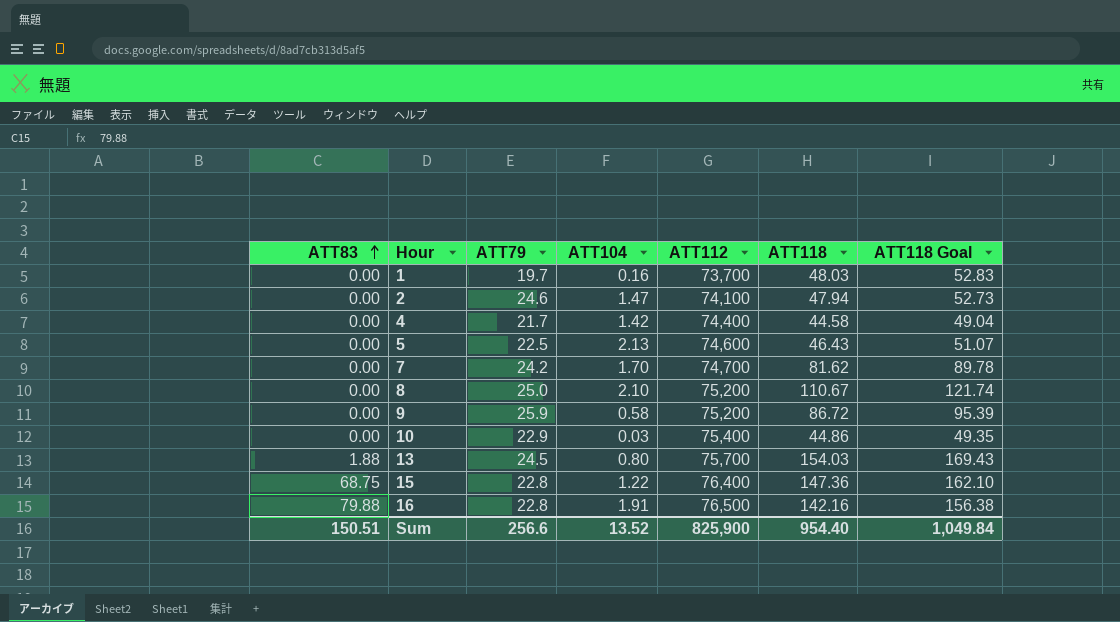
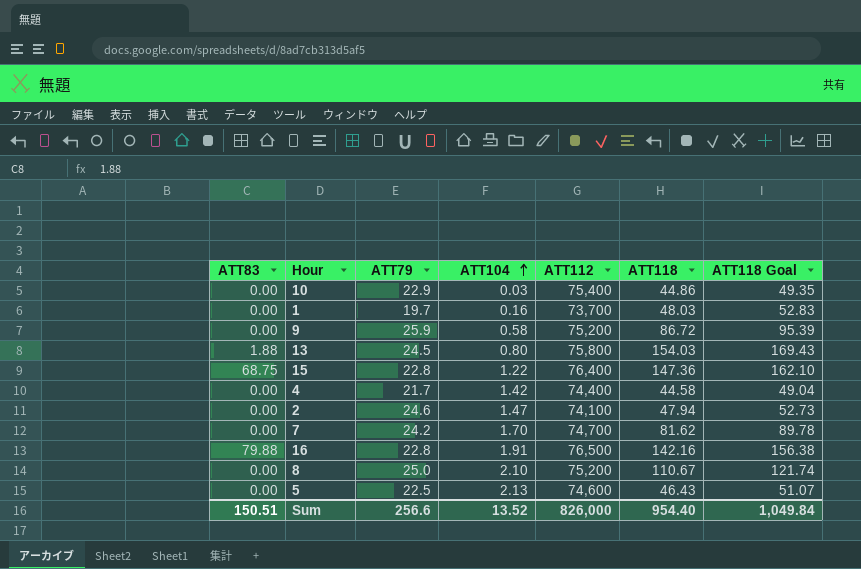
row order: ATT83 ascending -> ATT104 ascending
13 | ATT112: 75,700 -> 75,800
Sum | ATT112: 825,900 -> 826,000

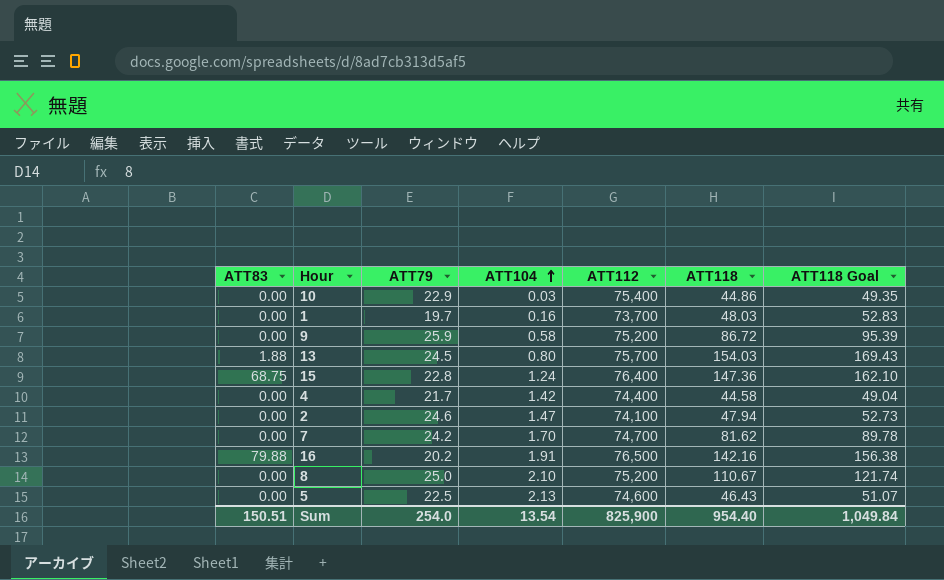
13 | ATT112: 75,800 -> 75,700
15 | ATT104: 1.22 -> 1.24
16 | ATT79: 22.8 -> 20.2
Sum | ATT79: 256.6 -> 254.0
Sum | ATT104: 13.52 -> 13.54
Sum | ATT112: 826,000 -> 825,900

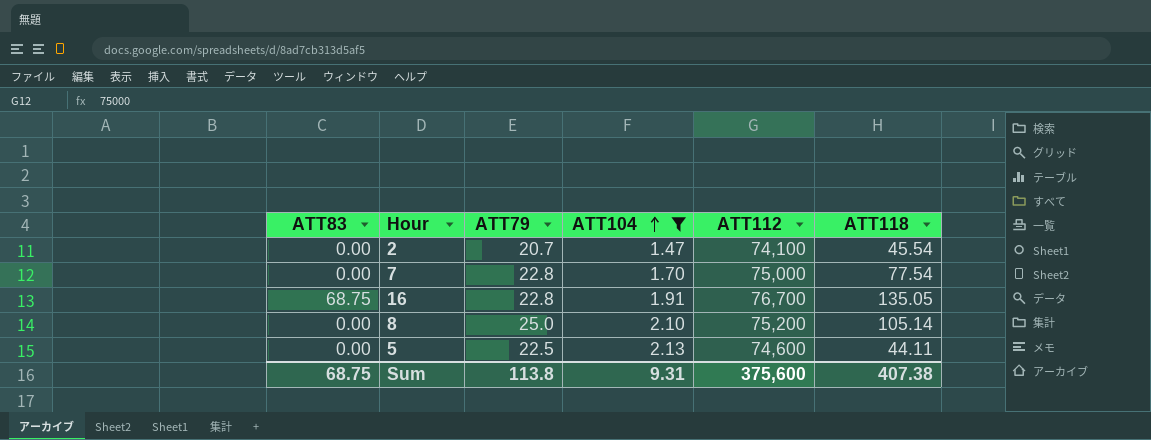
filter: none -> ATT104 >= 1.47
column ATT118 Goal | formula: [ATT118] * 1.1 -> none
2 | ATT79: 24.6 -> 20.7
2 | ATT118: 47.94 -> 45.54
7 | ATT79: 24.2 -> 22.8
7 | ATT112: 74,700 -> 75,000
7 | ATT118: 81.62 -> 77.54
16 | ATT83: 79.88 -> 68.75
16 | ATT79: 20.2 -> 22.8
16 | ATT112: 76,500 -> 76,700
16 | ATT118: 142.16 -> 135.05
8 | ATT118: 110.67 -> 105.14
5 | ATT118: 46.43 -> 44.11
Sum | ATT83: 150.51 -> 68.75
Sum | ATT79: 254.0 -> 113.8
Sum | ATT104: 13.54 -> 9.31
Sum | ATT112: 825,900 -> 375,600
Sum | ATT118: 954.40 -> 407.38

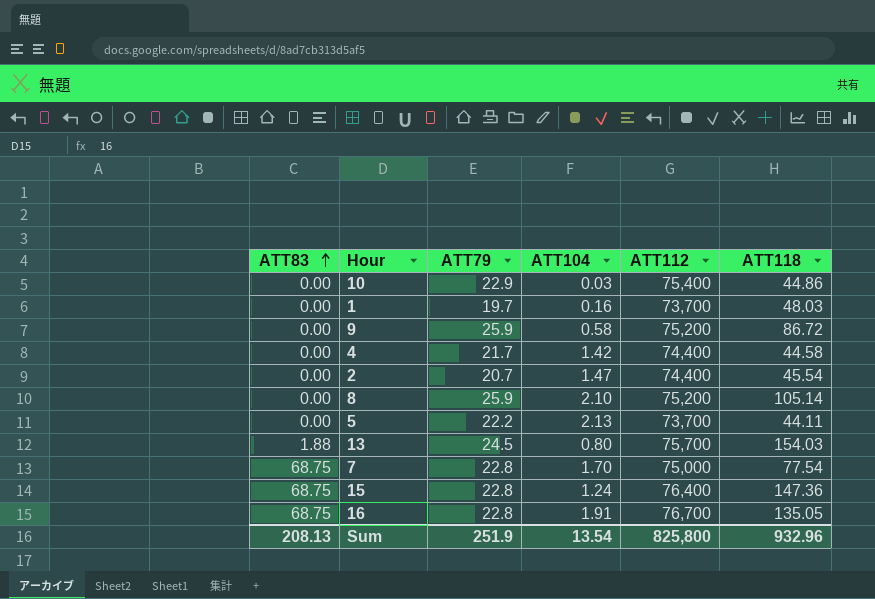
filter: ATT104 >= 1.47 -> none
row order: ATT104 ascending -> ATT83 ascending
2 | ATT112: 74,100 -> 74,400
8 | ATT79: 25.0 -> 25.9
5 | ATT79: 22.5 -> 22.2
5 | ATT112: 74,600 -> 73,700
7 | ATT83: 0.00 -> 68.75
Sum | ATT83: 68.75 -> 208.13
Sum | ATT79: 113.8 -> 251.9
Sum | ATT104: 9.31 -> 13.54
Sum | ATT112: 375,600 -> 825,800
Sum | ATT118: 407.38 -> 932.96

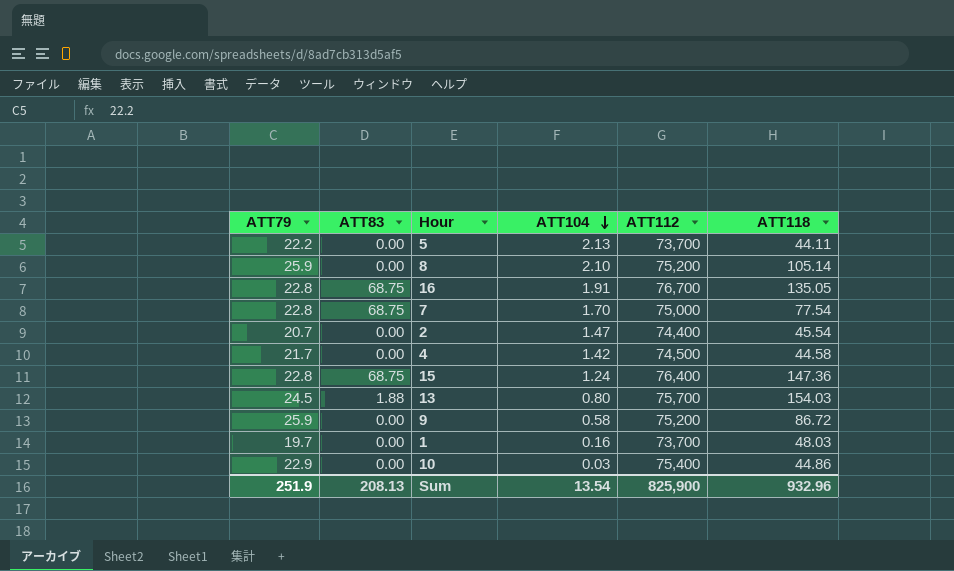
row order: ATT83 ascending -> ATT104 descending
column ATT79 | position: 3 -> 1
4 | ATT112: 74,400 -> 74,500
Sum | ATT112: 825,800 -> 825,900

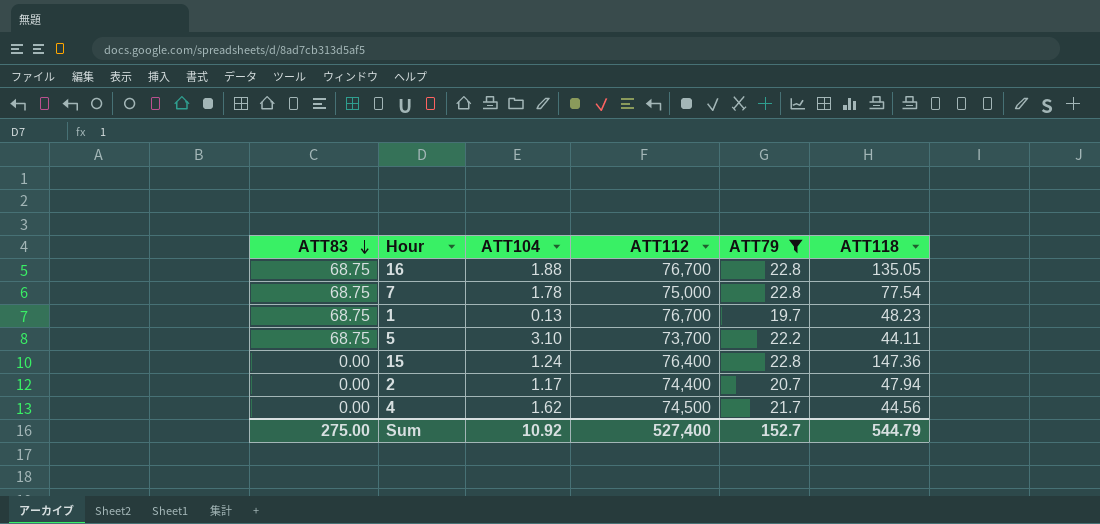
filter: none -> ATT79 <= 22.8
row order: ATT104 descending -> ATT83 descending
column ATT79 | position: 1 -> 5
16 | ATT104: 1.91 -> 1.88
7 | ATT104: 1.70 -> 1.78
1 | ATT83: 0.00 -> 68.75
1 | ATT104: 0.16 -> 0.13
1 | ATT112: 73,700 -> 76,700
1 | ATT118: 48.03 -> 48.23
5 | ATT83: 0.00 -> 68.75
5 | ATT104: 2.13 -> 3.10
15 | ATT83: 68.75 -> 0.00
2 | ATT104: 1.47 -> 1.17
2 | ATT118: 45.54 -> 47.94
4 | ATT104: 1.42 -> 1.62
4 | ATT118: 44.58 -> 44.56
Sum | ATT83: 208.13 -> 275.00
Sum | ATT104: 13.54 -> 10.92
Sum | ATT112: 825,900 -> 527,400
Sum | ATT79: 251.9 -> 152.7
Sum | ATT118: 932.96 -> 544.79

